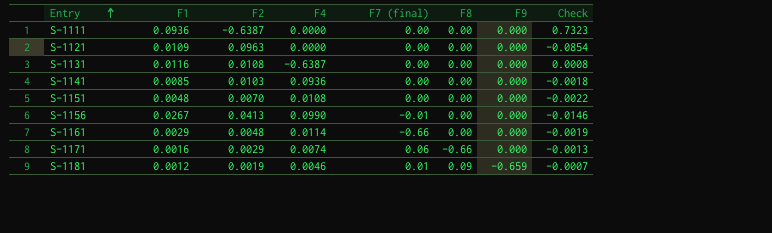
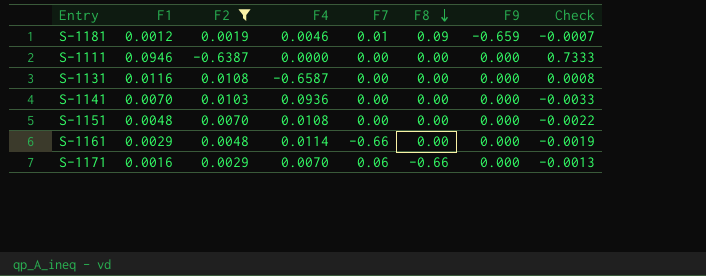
filter: none -> F2 <= 0.0108
row order: Entry ascending -> F8 descending
column name: F7 (final) -> F7
S-1111 | F1: 0.0936 -> 0.0946
S-1111 | Check: 0.7323 -> 0.7333
S-1131 | F4: -0.6387 -> -0.6587
S-1141 | F1: 0.0085 -> 0.0070
S-1141 | Check: -0.0018 -> -0.0033
S-1171 | F4: 0.0074 -> 0.0070

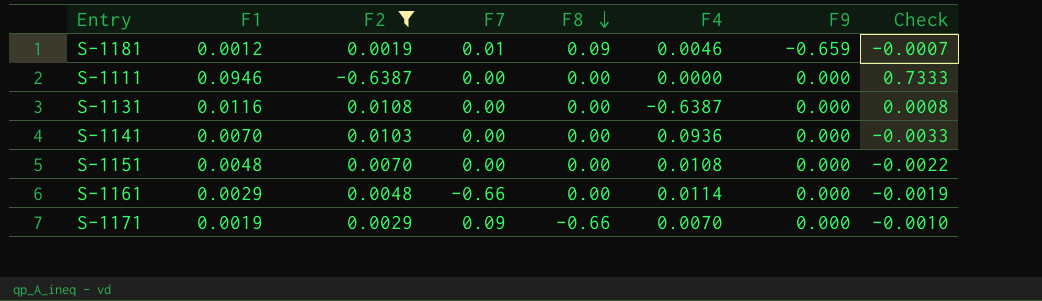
column F4 | position: 4 -> 6
S-1131 | F4: -0.6587 -> -0.6387
S-1171 | F1: 0.0016 -> 0.0019
S-1171 | F7: 0.06 -> 0.09
S-1171 | Check: -0.0013 -> -0.0010

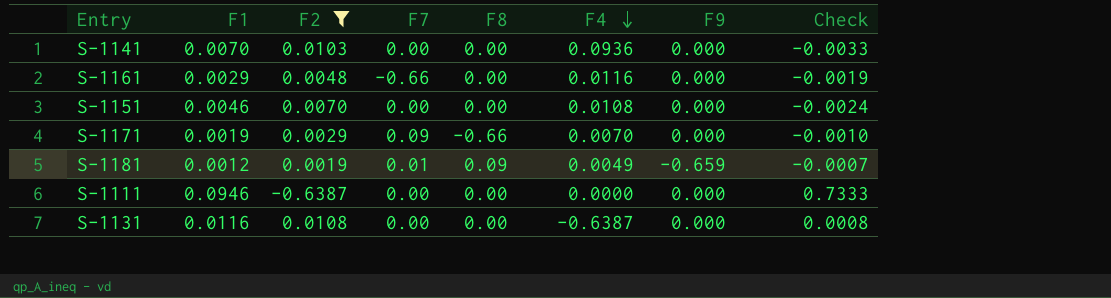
row order: F8 descending -> F4 descending
S-1161 | F4: 0.0114 -> 0.0116
S-1151 | F1: 0.0048 -> 0.0046
S-1151 | Check: -0.0022 -> -0.0024
S-1181 | F4: 0.0046 -> 0.0049

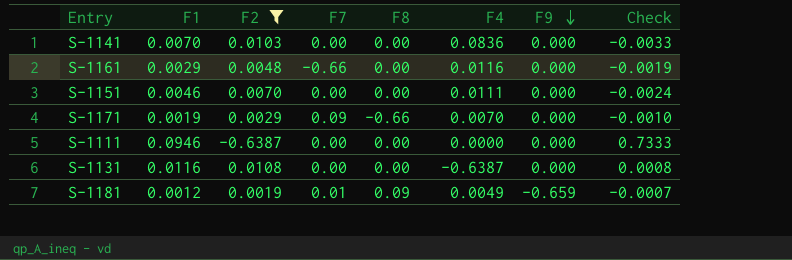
row order: F4 descending -> F9 descending
S-1141 | F4: 0.0936 -> 0.0836
S-1151 | F4: 0.0108 -> 0.0111

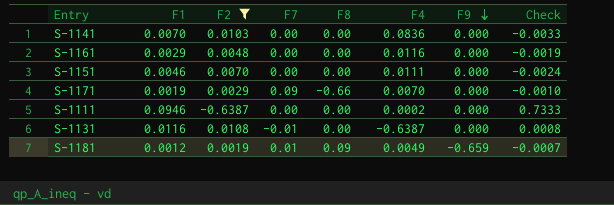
S-1161 | F7: -0.66 -> 0.00
S-1111 | F4: 0.0000 -> 0.0002
S-1131 | F7: 0.00 -> -0.01

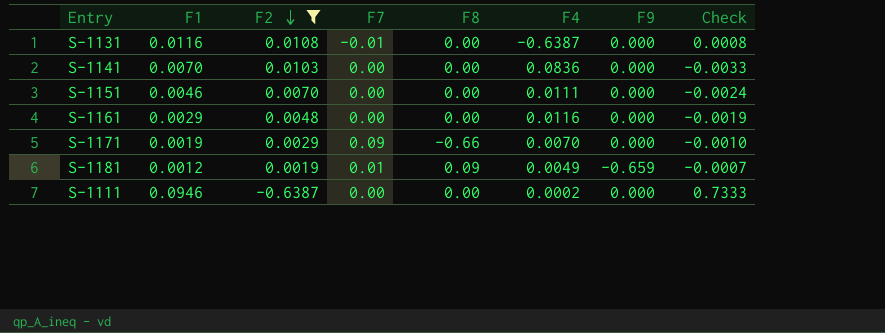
row order: F9 descending -> F2 descending

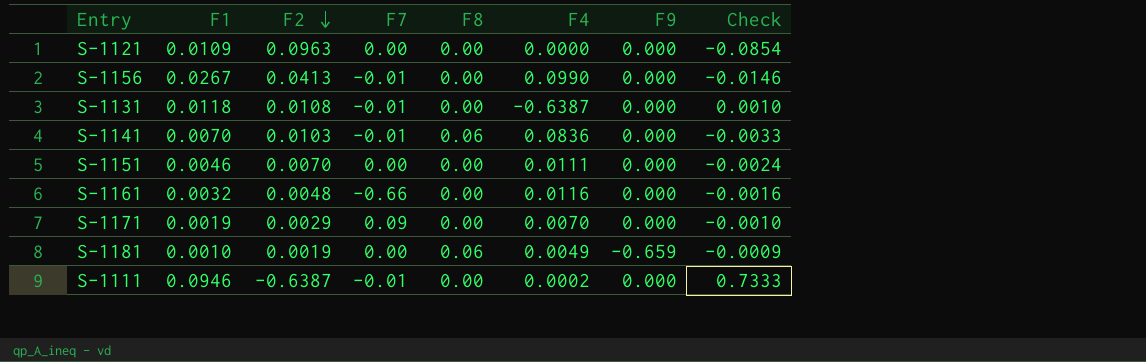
filter: F2 <= 0.0108 -> none
S-1131 | F1: 0.0116 -> 0.0118
S-1131 | Check: 0.0008 -> 0.0010
S-1141 | F7: 0.00 -> -0.01
S-1141 | F8: 0.00 -> 0.06
S-1161 | F1: 0.0029 -> 0.0032
S-1161 | F7: 0.00 -> -0.66
S-1161 | Check: -0.0019 -> -0.0016
S-1171 | F8: -0.66 -> 0.00
S-1181 | F1: 0.0012 -> 0.0010
S-1181 | F7: 0.01 -> 0.00
S-1181 | F8: 0.09 -> 0.06
S-1181 | Check: -0.0007 -> -0.0009
S-1111 | F7: 0.00 -> -0.01

